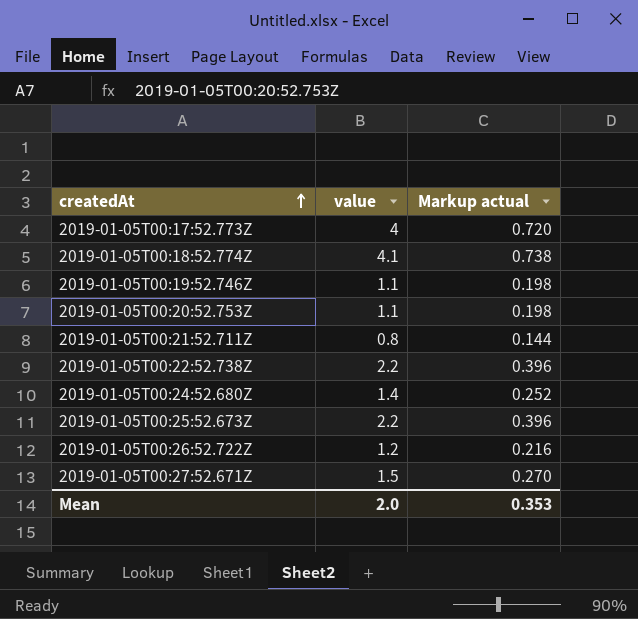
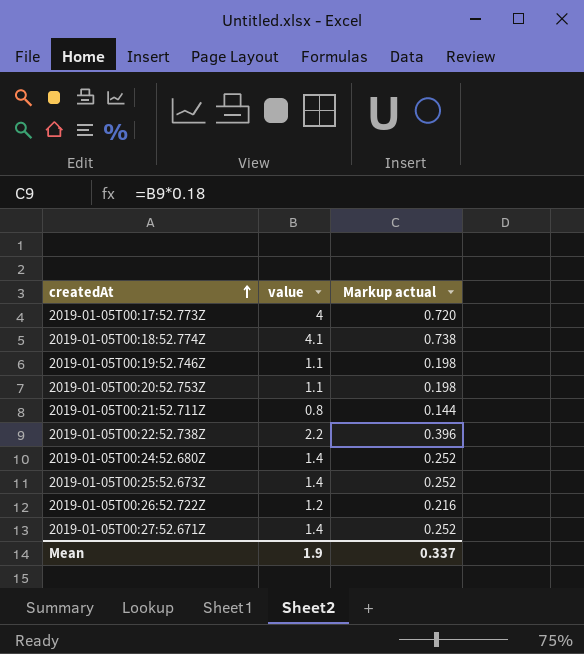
2019-01-05T00:25:52.673Z | value: 2.2 -> 1.4
2019-01-05T00:25:52.673Z | Markup actual: 0.396 -> 0.252
2019-01-05T00:27:52.671Z | value: 1.5 -> 1.4
2019-01-05T00:27:52.671Z | Markup actual: 0.270 -> 0.252
Mean | value: 2.0 -> 1.9
Mean | Markup actual: 0.353 -> 0.337

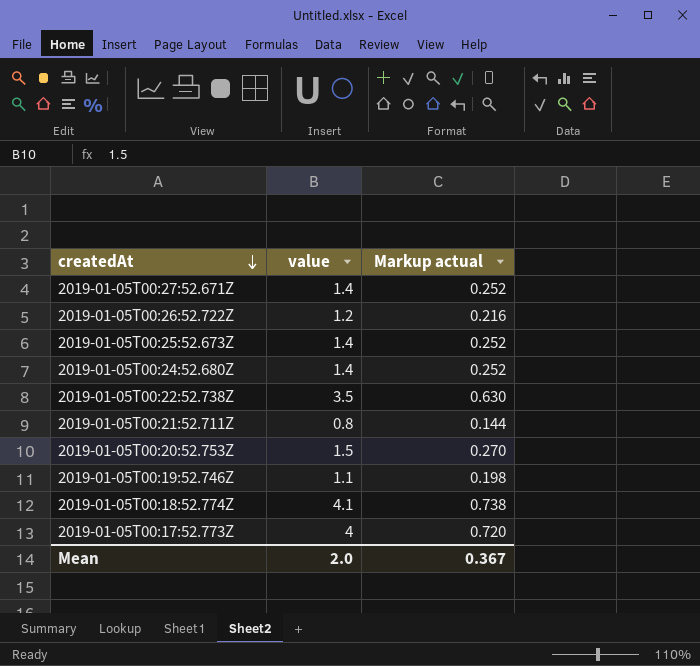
row order: createdAt ascending -> createdAt descending
2019-01-05T00:22:52.738Z | value: 2.2 -> 3.5
2019-01-05T00:22:52.738Z | Markup actual: 0.396 -> 0.630
2019-01-05T00:20:52.753Z | value: 1.1 -> 1.5
2019-01-05T00:20:52.753Z | Markup actual: 0.198 -> 0.270
Mean | value: 1.9 -> 2.0
Mean | Markup actual: 0.337 -> 0.367

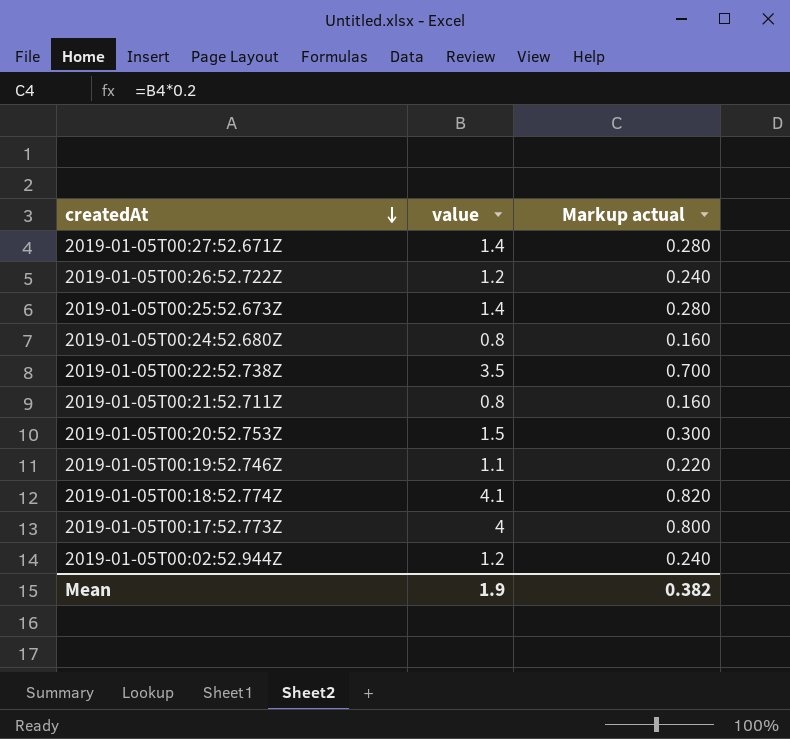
column Markup actual | formula: [value] * 0.18 -> [value] * 0.2
2019-01-05T00:24:52.680Z | value: 1.4 -> 0.8
row 2019-01-05T00:02:52.944Z: none -> 1.2 | 0.240
Mean | value: 2.0 -> 1.9
Mean | Markup actual: 0.367 -> 0.382

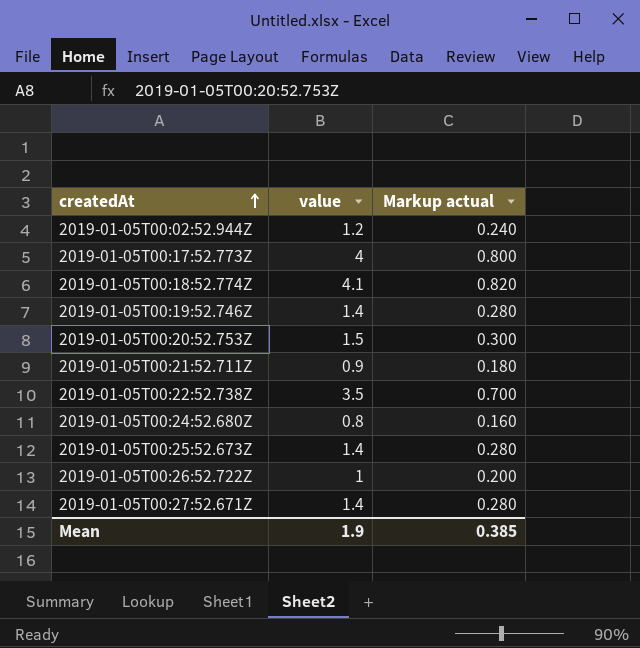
row order: createdAt descending -> createdAt ascending
2019-01-05T00:19:52.746Z | value: 1.1 -> 1.4
2019-01-05T00:19:52.746Z | Markup actual: 0.220 -> 0.280
2019-01-05T00:21:52.711Z | value: 0.8 -> 0.9
2019-01-05T00:21:52.711Z | Markup actual: 0.160 -> 0.180
2019-01-05T00:26:52.722Z | value: 1.2 -> 1
2019-01-05T00:26:52.722Z | Markup actual: 0.240 -> 0.200
Mean | Markup actual: 0.382 -> 0.385

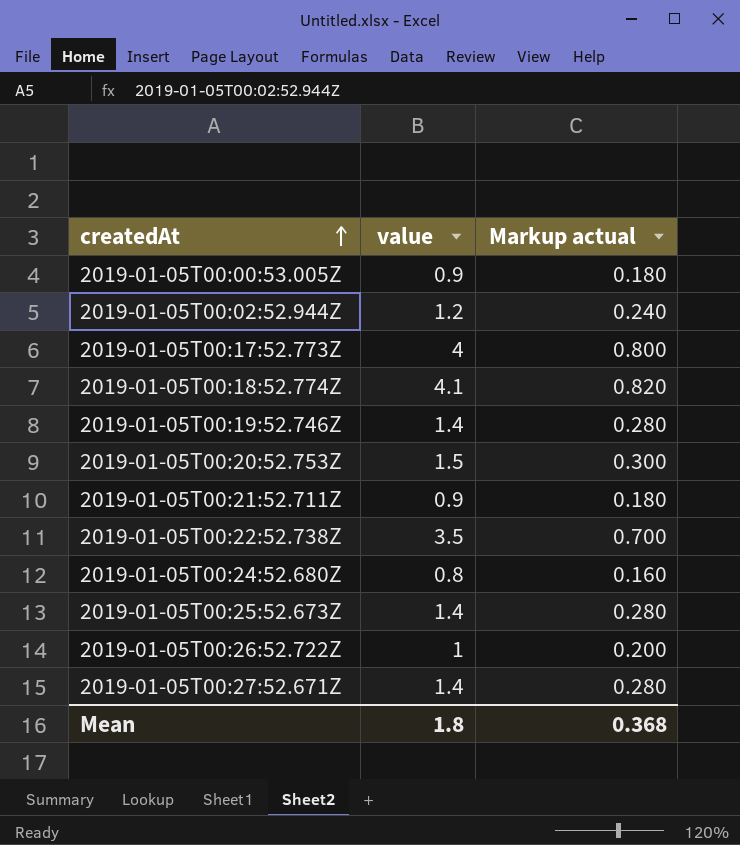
row 2019-01-05T00:00:53.005Z: none -> 0.9 | 0.180
Mean | value: 1.9 -> 1.8
Mean | Markup actual: 0.385 -> 0.368

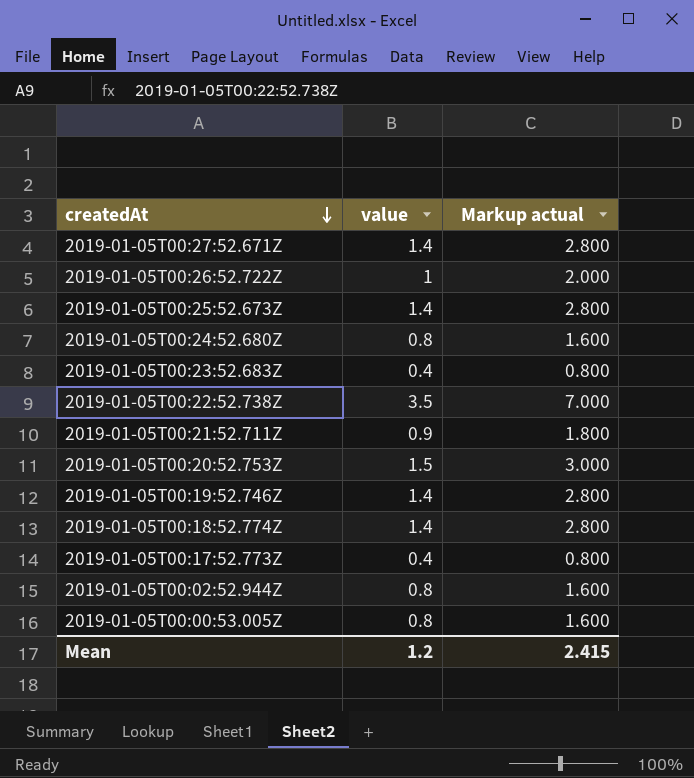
row order: createdAt ascending -> createdAt descending
column Markup actual | formula: [value] * 0.2 -> [value] * 2
row 2019-01-05T00:23:52.683Z: none -> 0.4 | 0.800
2019-01-05T00:18:52.774Z | value: 4.1 -> 1.4
2019-01-05T00:17:52.773Z | value: 4 -> 0.4
2019-01-05T00:02:52.944Z | value: 1.2 -> 0.8
2019-01-05T00:00:53.005Z | value: 0.9 -> 0.8
Mean | value: 1.8 -> 1.2
Mean | Markup actual: 0.368 -> 2.415

